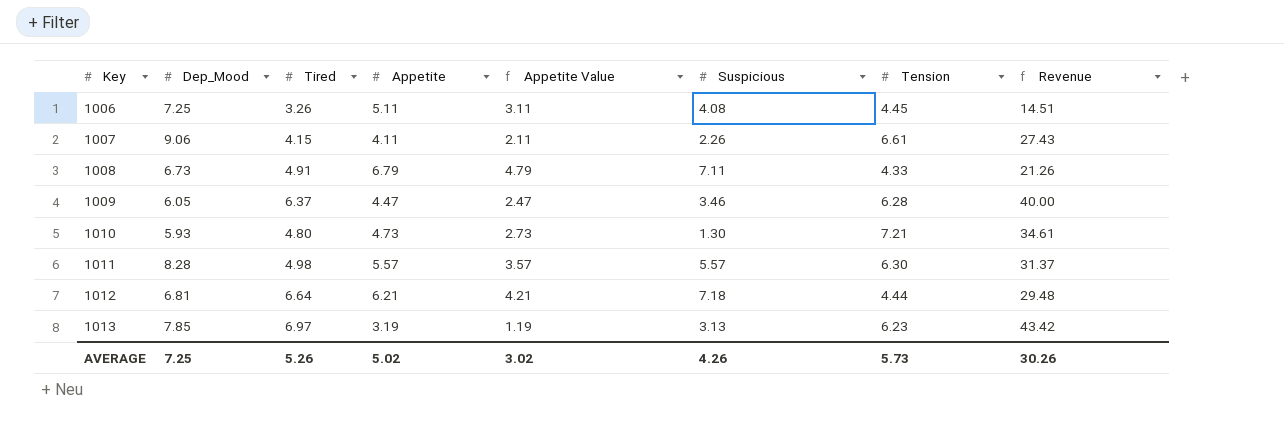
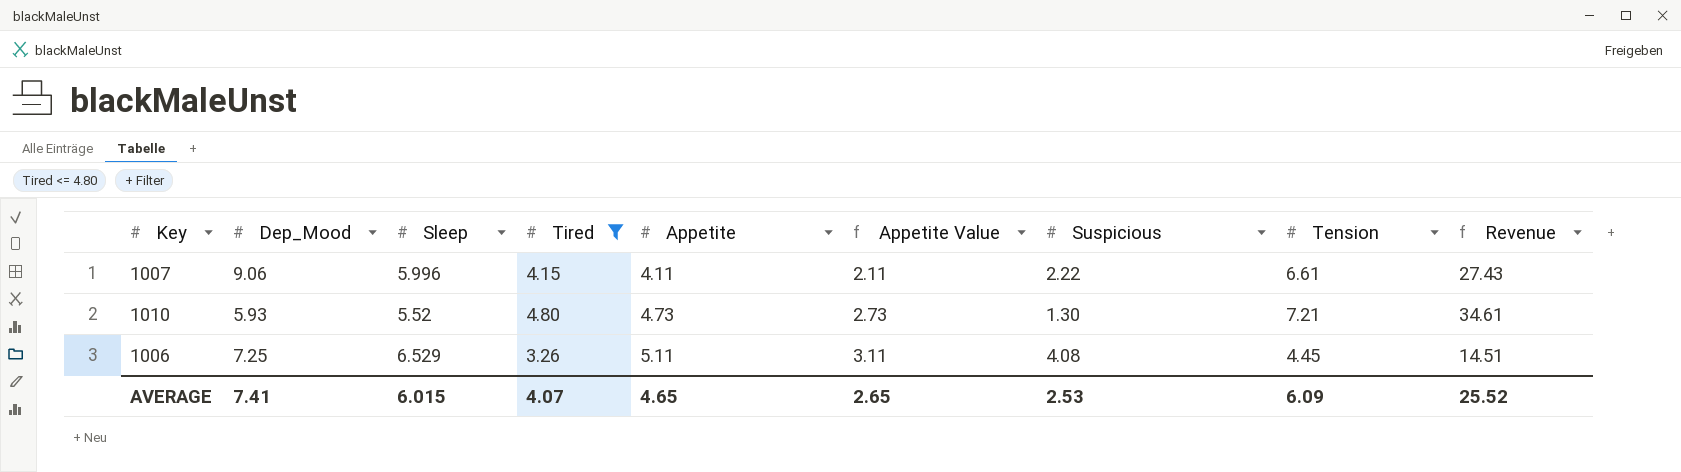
filter: none -> Tired <= 4.80
row order: Key ascending -> Appetite ascending
column Sleep | position: none -> 3
1007 | Suspicious: 2.26 -> 2.22
AVERAGE | Dep_Mood: 7.25 -> 7.41
AVERAGE | Tired: 5.26 -> 4.07
AVERAGE | Appetite: 5.02 -> 4.65
AVERAGE | Appetite Value: 3.02 -> 2.65
AVERAGE | Suspicious: 4.26 -> 2.53
AVERAGE | Tension: 5.73 -> 6.09
AVERAGE | Revenue: 30.26 -> 25.52

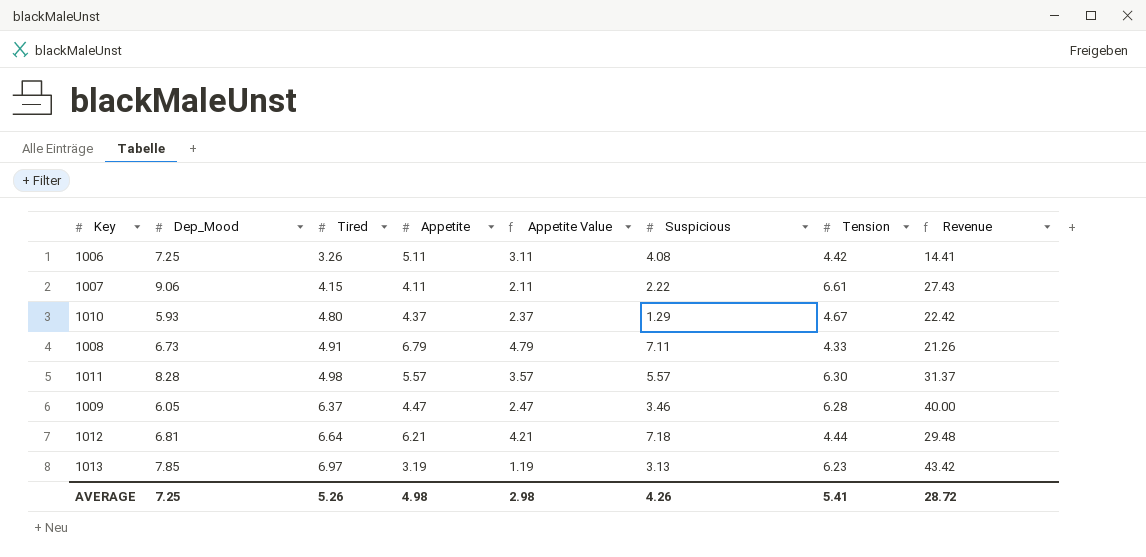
filter: Tired <= 4.80 -> none
row order: Appetite ascending -> Tired ascending
column Sleep | position: 3 -> none
1006 | Tension: 4.45 -> 4.42
1006 | Revenue: 14.51 -> 14.41
1010 | Appetite: 4.73 -> 4.37
1010 | Appetite Value: 2.73 -> 2.37
1010 | Suspicious: 1.30 -> 1.29
1010 | Tension: 7.21 -> 4.67
1010 | Revenue: 34.61 -> 22.42
AVERAGE | Dep_Mood: 7.41 -> 7.25
AVERAGE | Tired: 4.07 -> 5.26
AVERAGE | Appetite: 4.65 -> 4.98
AVERAGE | Appetite Value: 2.65 -> 2.98
AVERAGE | Suspicious: 2.53 -> 4.26
AVERAGE | Tension: 6.09 -> 5.41
AVERAGE | Revenue: 25.52 -> 28.72

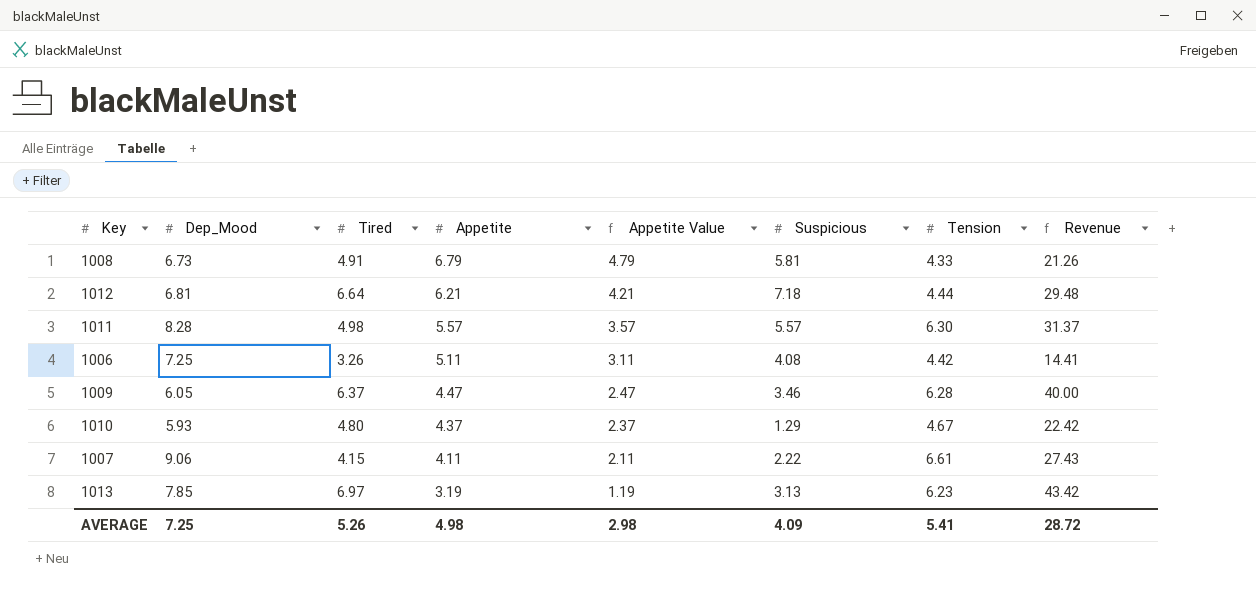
row order: Tired ascending -> Appetite descending
1008 | Suspicious: 7.11 -> 5.81
AVERAGE | Suspicious: 4.26 -> 4.09

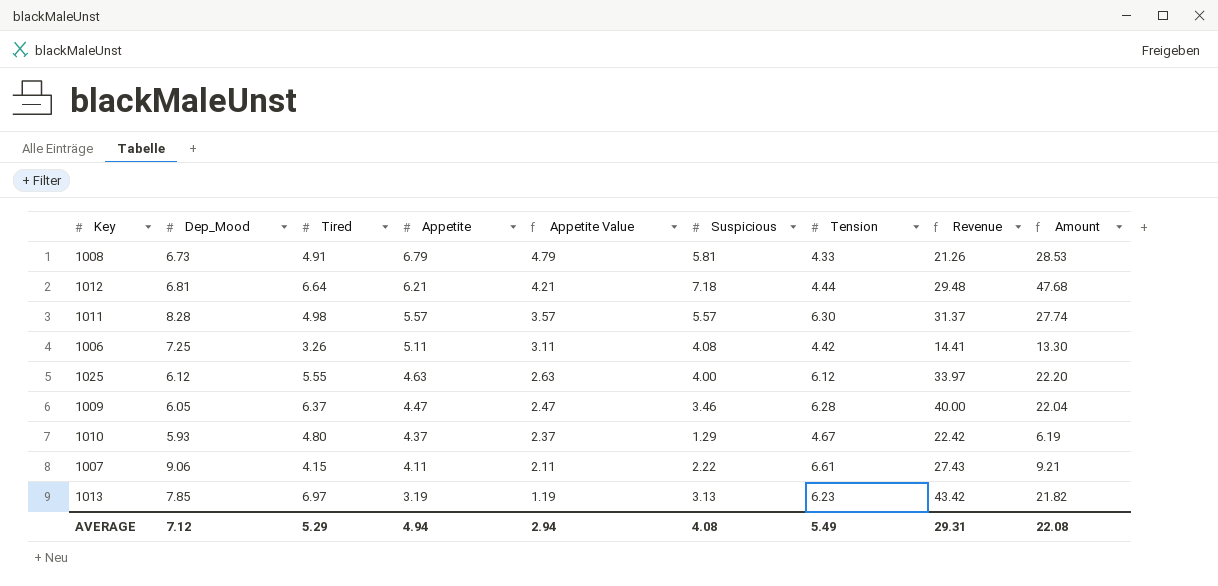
column Amount | formula: none -> [Tired] * [Suspicious]
row 1025: none -> 6.12 | 5.55 | 4.63 | 2.63 | 4.00 | 6.12 | 33.97 | 22.20
AVERAGE | Dep_Mood: 7.25 -> 7.12
AVERAGE | Tired: 5.26 -> 5.29
AVERAGE | Appetite: 4.98 -> 4.94
AVERAGE | Appetite Value: 2.98 -> 2.94
AVERAGE | Suspicious: 4.09 -> 4.08
AVERAGE | Tension: 5.41 -> 5.49
AVERAGE | Revenue: 28.72 -> 29.31

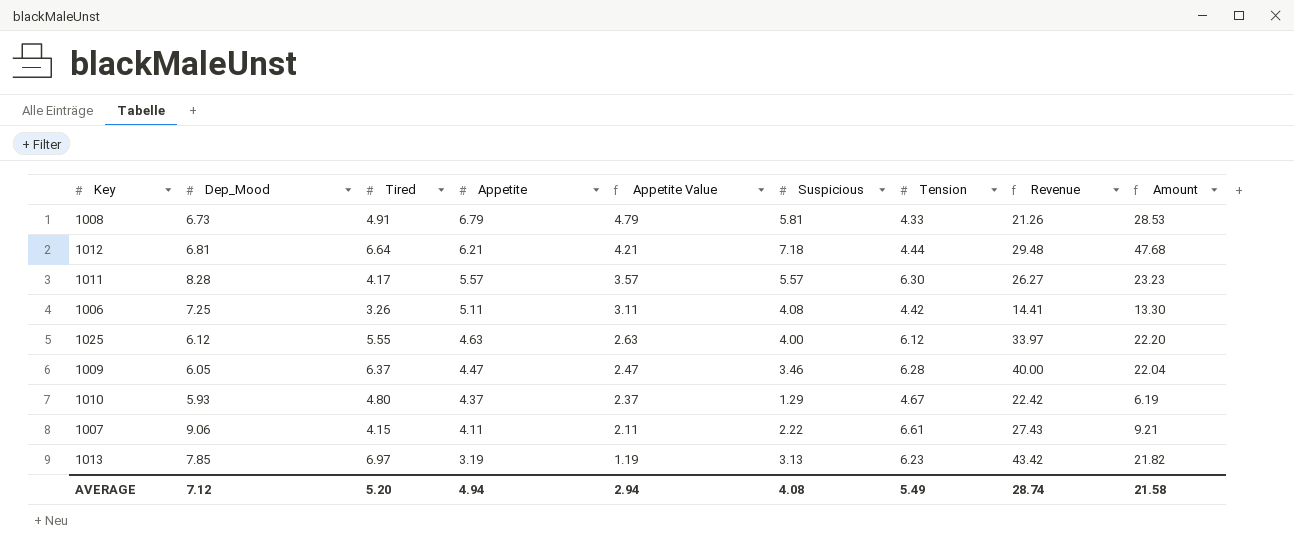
1011 | Tired: 4.98 -> 4.17
1011 | Revenue: 31.37 -> 26.27
1011 | Amount: 27.74 -> 23.23
AVERAGE | Tired: 5.29 -> 5.20
AVERAGE | Revenue: 29.31 -> 28.74
AVERAGE | Amount: 22.08 -> 21.58

